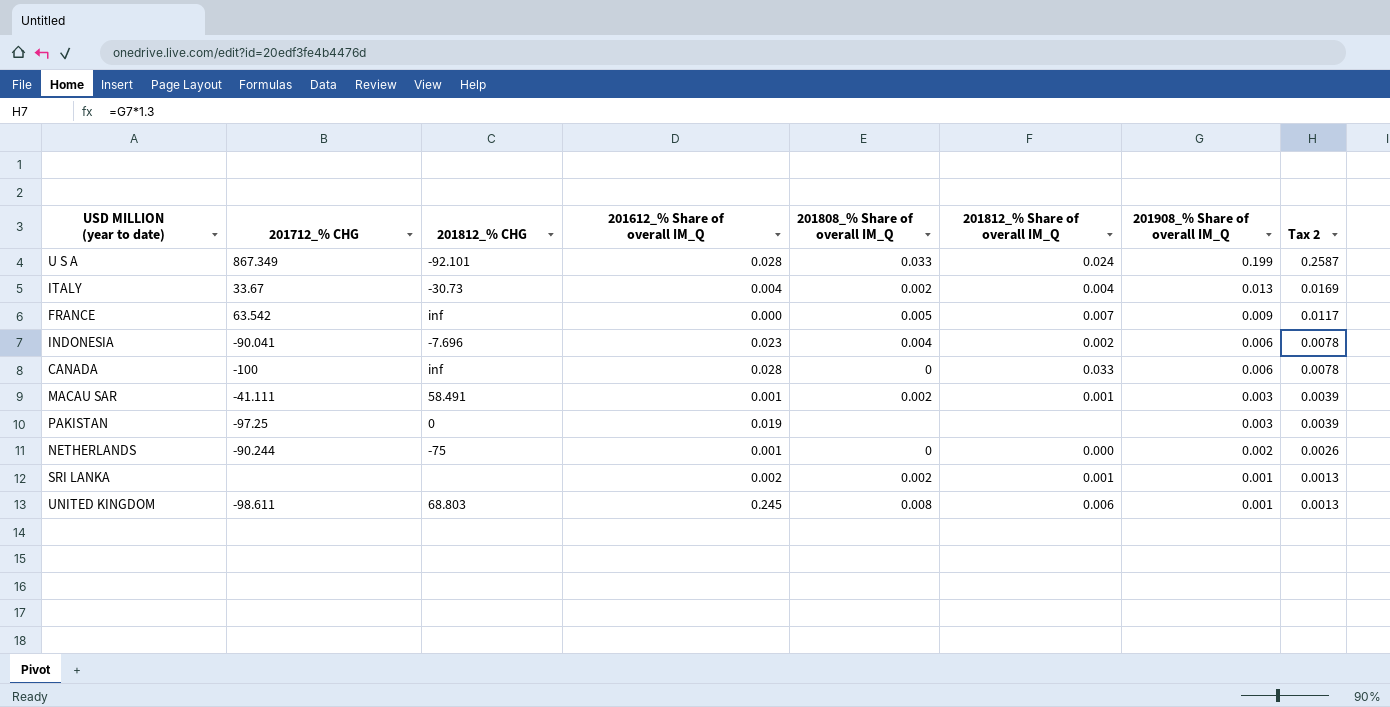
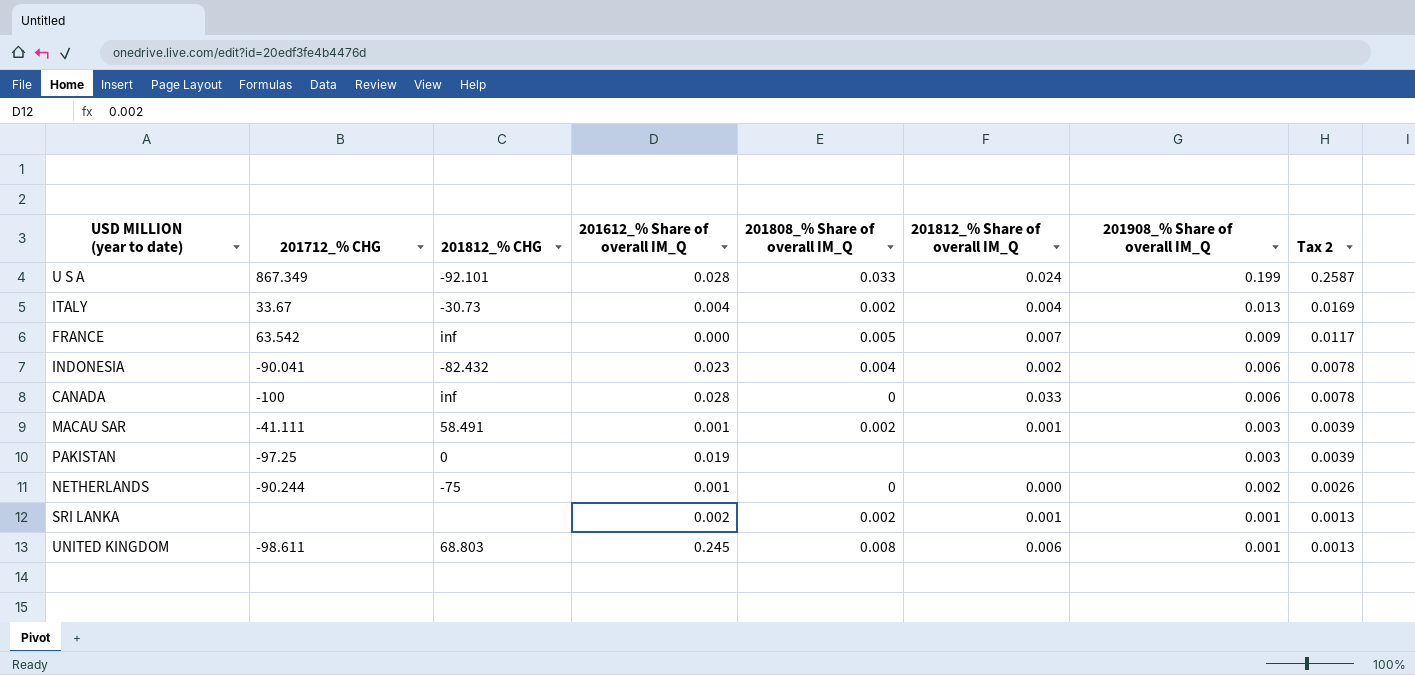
INDONESIA | 201812_% CHG: -7.696 -> -82.432

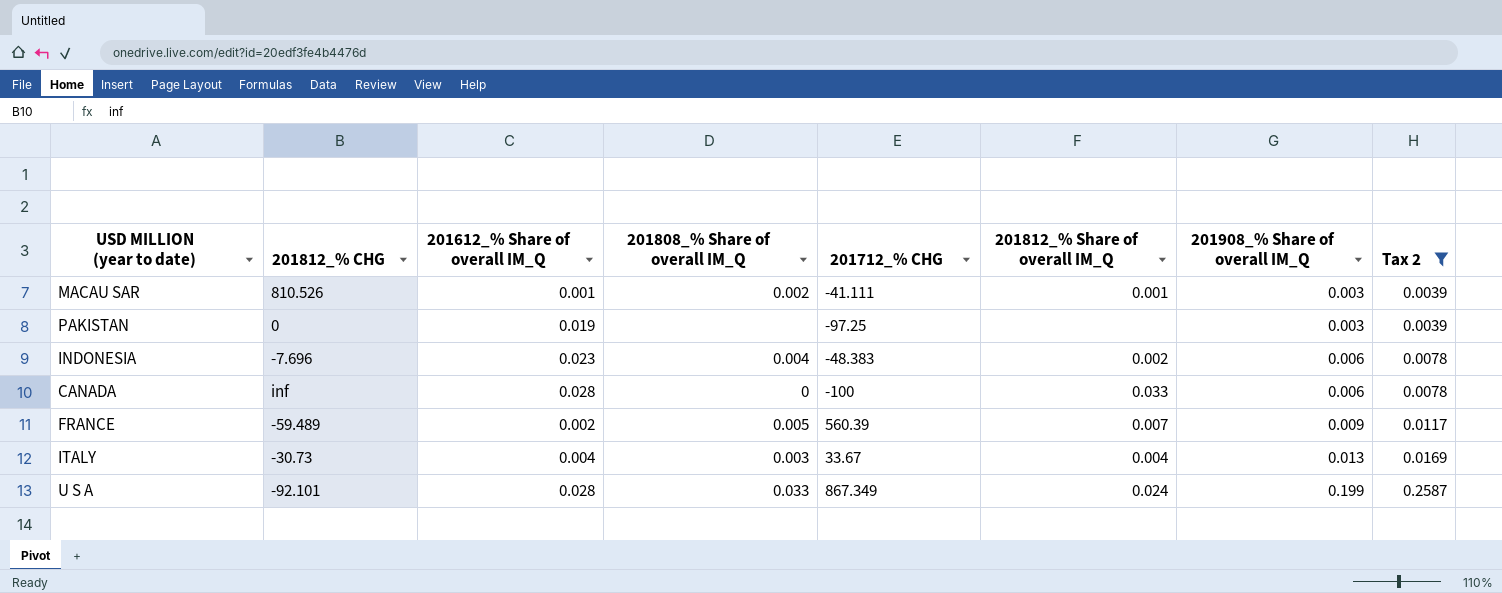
filter: none -> Tax 2 >= 0.0039
row order: 201908_% Share of overall IM_Q descending -> 201908_% Share of overall IM_Q ascending
column 201712_% CHG | position: 2 -> 5
MACAU SAR | 201812_% CHG: 58.491 -> 810.526
INDONESIA | 201812_% CHG: -82.432 -> -7.696
INDONESIA | 201712_% CHG: -90.041 -> -48.383
FRANCE | 201812_% CHG: inf -> -59.489
FRANCE | 201612_% Share of overall IM_Q: 0.000 -> 0.002
FRANCE | 201712_% CHG: 63.542 -> 560.39
ITALY | 201808_% Share of overall IM_Q: 0.002 -> 0.003

